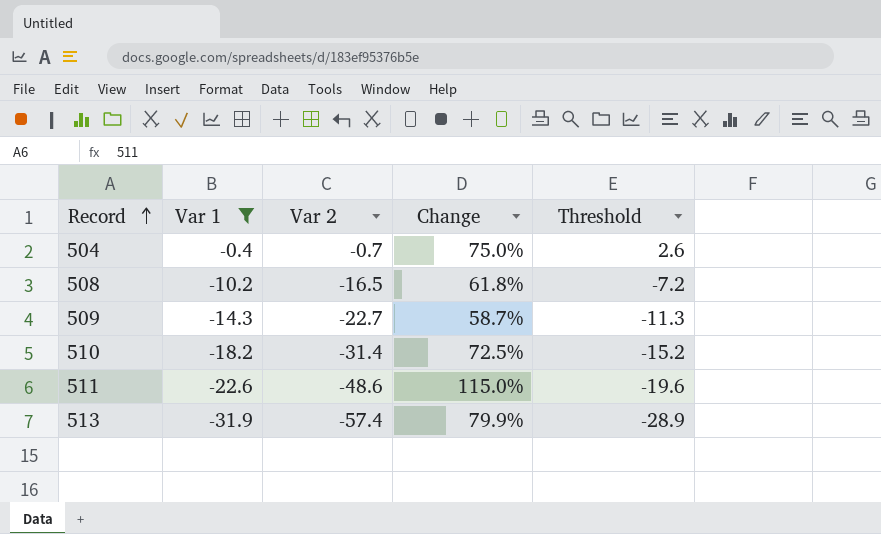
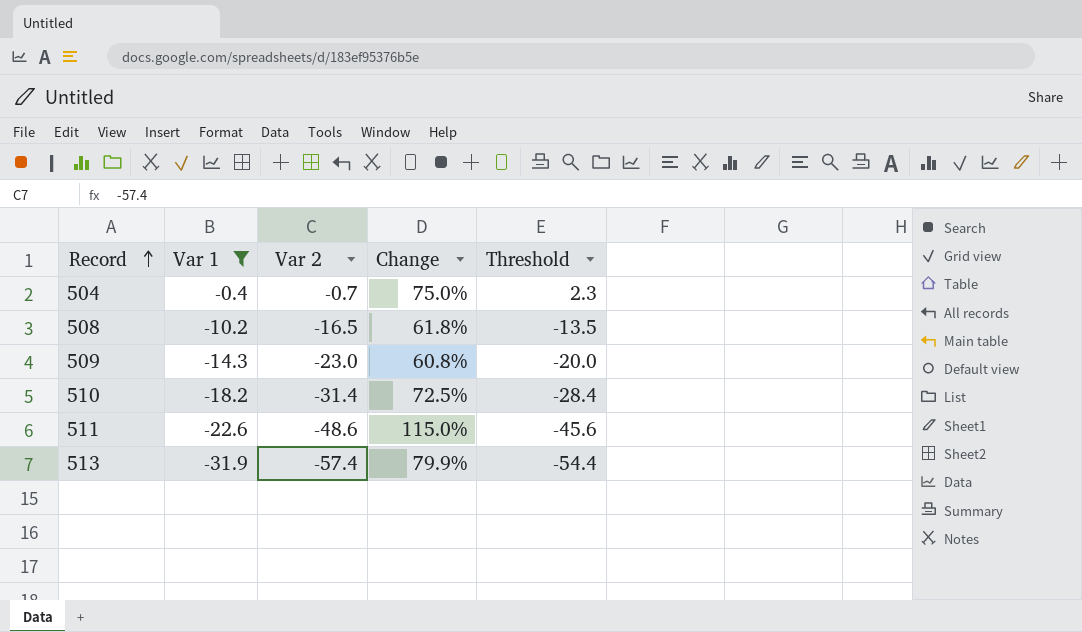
column Threshold | formula: [Var 1] + 3 -> [Var 2] + 3
509 | Var 2: -22.7 -> -23.0
509 | Change: 58.7% -> 60.8%

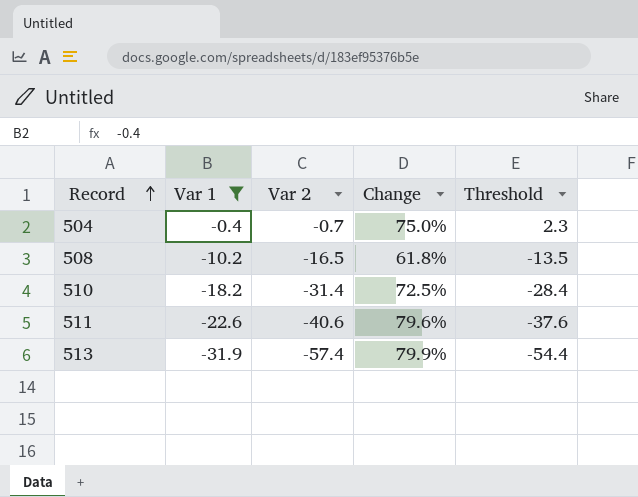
row 509: -14.3 | -23.0 | 60.8% | -20.0 -> none
511 | Var 2: -48.6 -> -40.6
511 | Change: 115.0% -> 79.6%
511 | Threshold: -45.6 -> -37.6

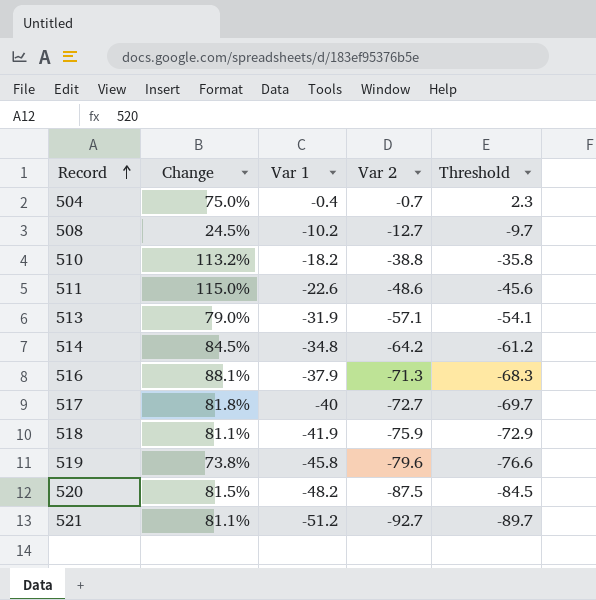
filter: Var 1 >= -31.9 -> none
column Change | position: 4 -> 2
508 | Change: 61.8% -> 24.5%
508 | Var 2: -16.5 -> -12.7
508 | Threshold: -13.5 -> -9.7
510 | Change: 72.5% -> 113.2%
510 | Var 2: -31.4 -> -38.8
510 | Threshold: -28.4 -> -35.8
511 | Change: 79.6% -> 115.0%
511 | Var 2: -40.6 -> -48.6
511 | Threshold: -37.6 -> -45.6
513 | Change: 79.9% -> 79.0%
513 | Var 2: -57.4 -> -57.1
513 | Threshold: -54.4 -> -54.1

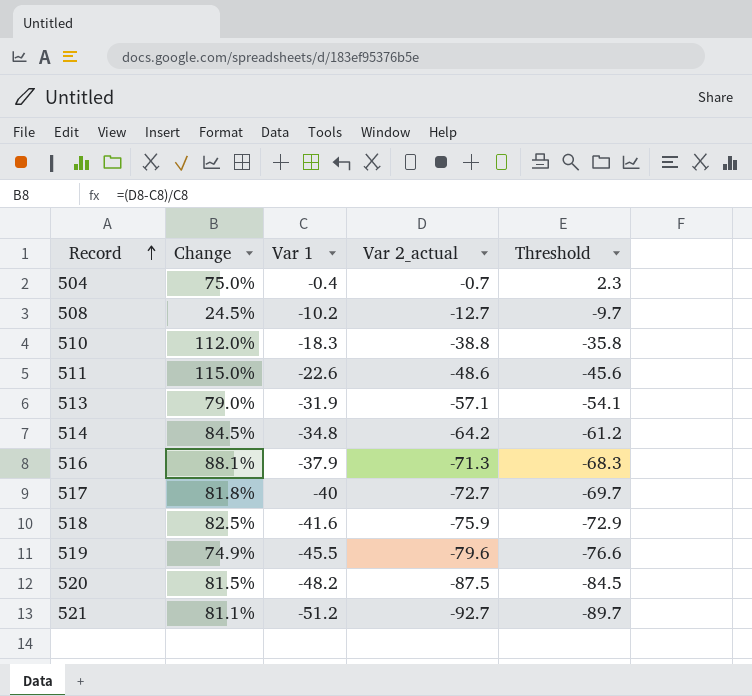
column name: Var 2 -> Var 2_actual
510 | Change: 113.2% -> 112.0%
510 | Var 1: -18.2 -> -18.3
518 | Change: 81.1% -> 82.5%
518 | Var 1: -41.9 -> -41.6
519 | Change: 73.8% -> 74.9%
519 | Var 1: -45.8 -> -45.5

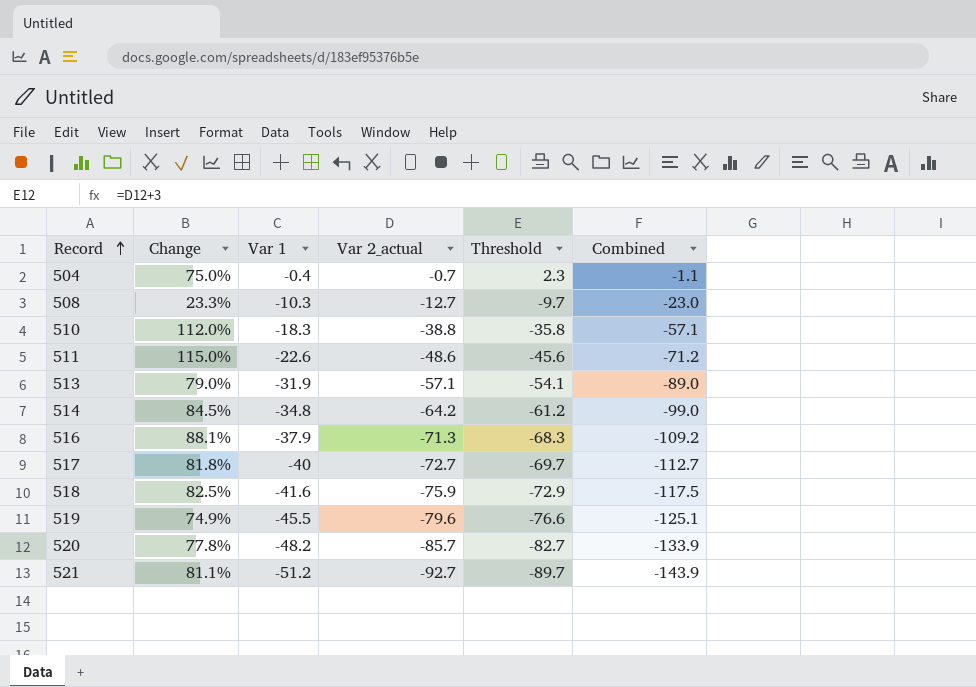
column Combined | formula: none -> [Var 1] + [Var 2_actual]
508 | Change: 24.5% -> 23.3%
508 | Var 1: -10.2 -> -10.3
520 | Change: 81.5% -> 77.8%
520 | Var 2_actual: -87.5 -> -85.7
520 | Threshold: -84.5 -> -82.7

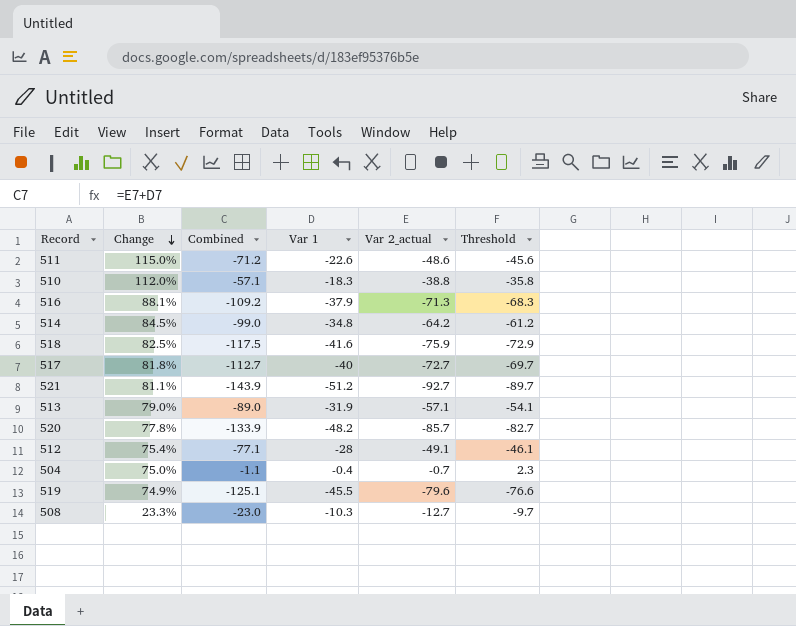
row order: Record ascending -> Change descending
column Combined | position: 6 -> 3
row 512: none -> 75.4% | -77.1 | -28 | -49.1 | -46.1

